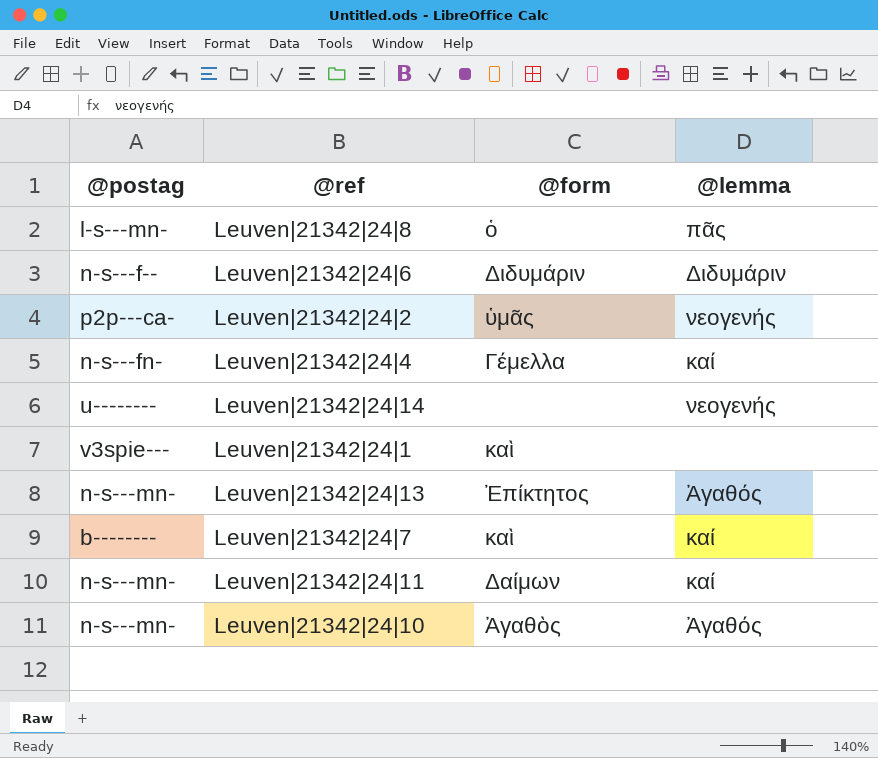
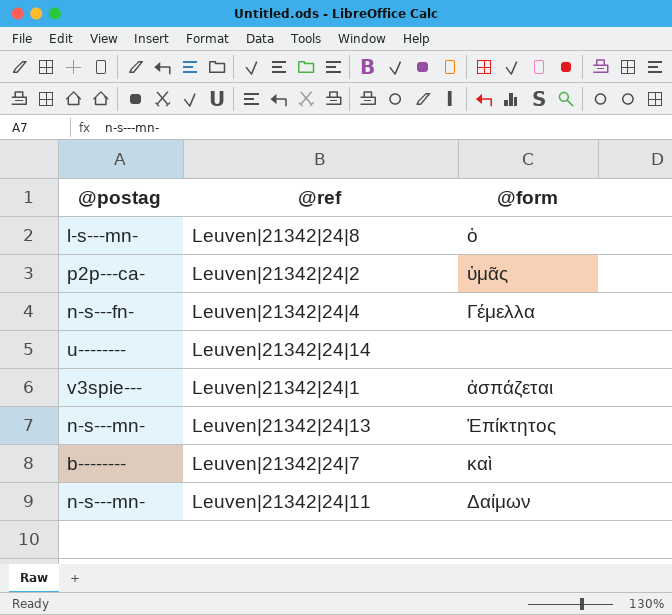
column @lemma | position: 4 -> none
row Leuven|21342|24|6: n-s---f-- | Διδυμάριν | Διδυμάριν -> none
row Leuven|21342|24|10: n-s---mn- | Ἀγαθὸς | Ἀγαθός -> none
Leuven|21342|24|1 | @form: καὶ -> ἀσπάζεται

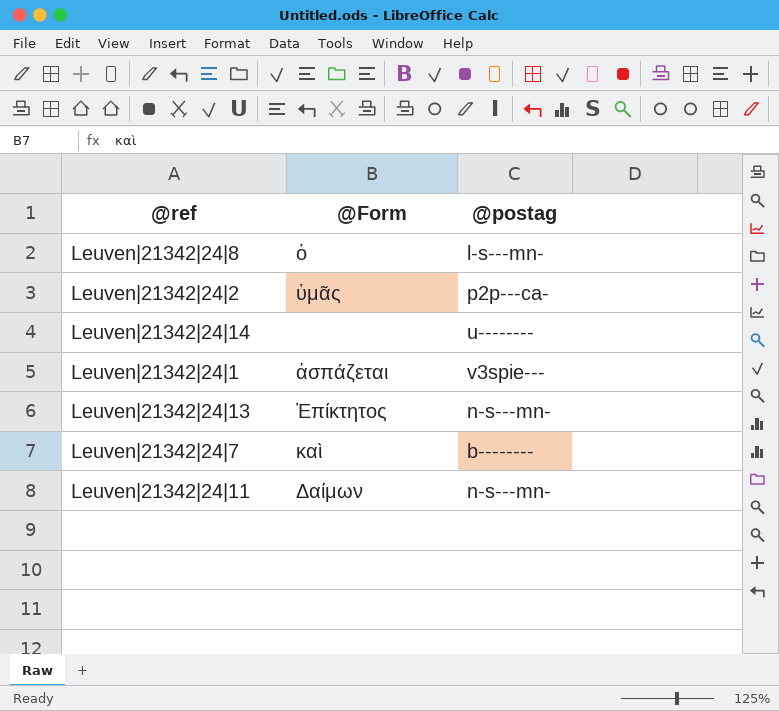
column name: @form -> @Form
column @postag | position: 1 -> 3
row Leuven|21342|24|4: n-s---fn- | Γέμελλα -> none

